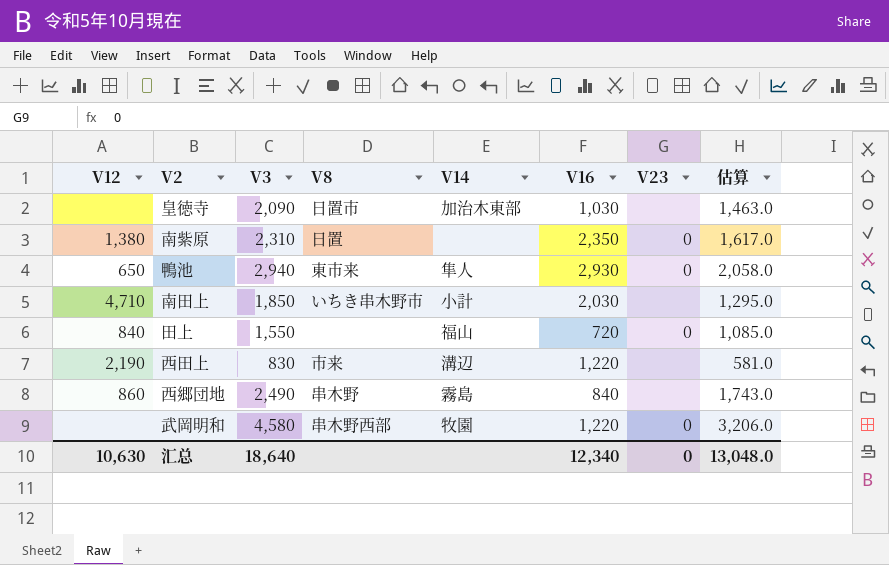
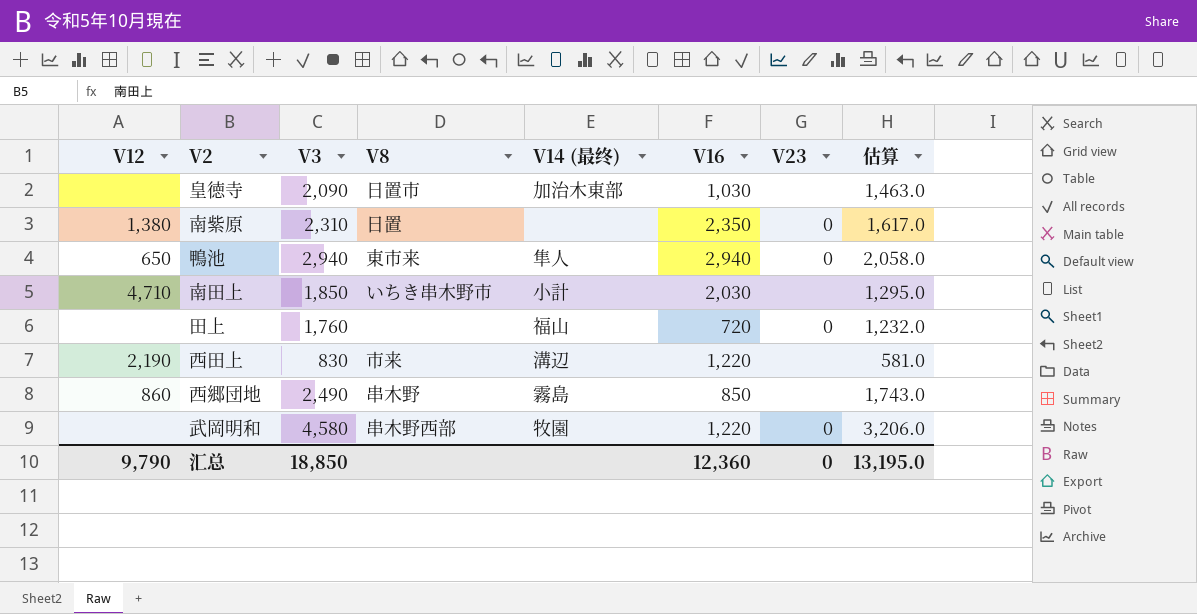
column name: V14 -> V14 (最终)
鴨池 | V16: 2,930 -> 2,940
田上 | V12: 840 -> none
田上 | V3: 1,550 -> 1,760
田上 | 估算: 1,085.0 -> 1,232.0
西郷団地 | V16: 840 -> 850
汇总 | V12: 10,630 -> 9,790
汇总 | V3: 18,640 -> 18,850
汇总 | V16: 12,340 -> 12,360
汇总 | 估算: 13,048.0 -> 13,195.0

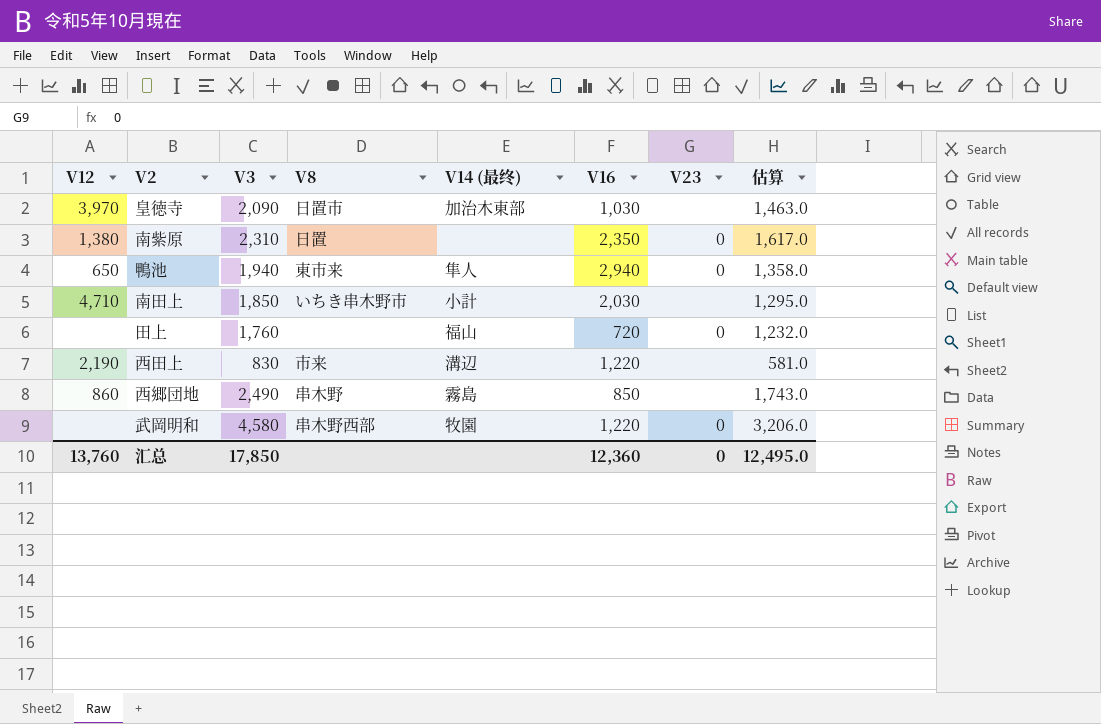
皇徳寺 | V12: none -> 3,970
鴨池 | V3: 2,940 -> 1,940
鴨池 | 估算: 2,058.0 -> 1,358.0
汇总 | V12: 9,790 -> 13,760
汇总 | V3: 18,850 -> 17,850
汇总 | 估算: 13,195.0 -> 12,495.0

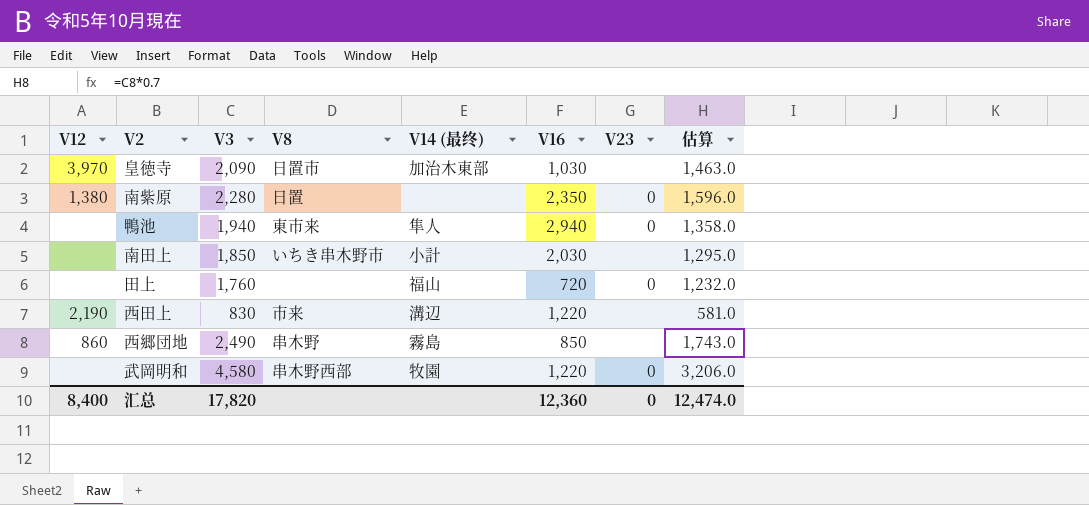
南紫原 | V3: 2,310 -> 2,280
南紫原 | 估算: 1,617.0 -> 1,596.0
鴨池 | V12: 650 -> none
南田上 | V12: 4,710 -> none
汇总 | V12: 13,760 -> 8,400
汇总 | V3: 17,850 -> 17,820
汇总 | 估算: 12,495.0 -> 12,474.0

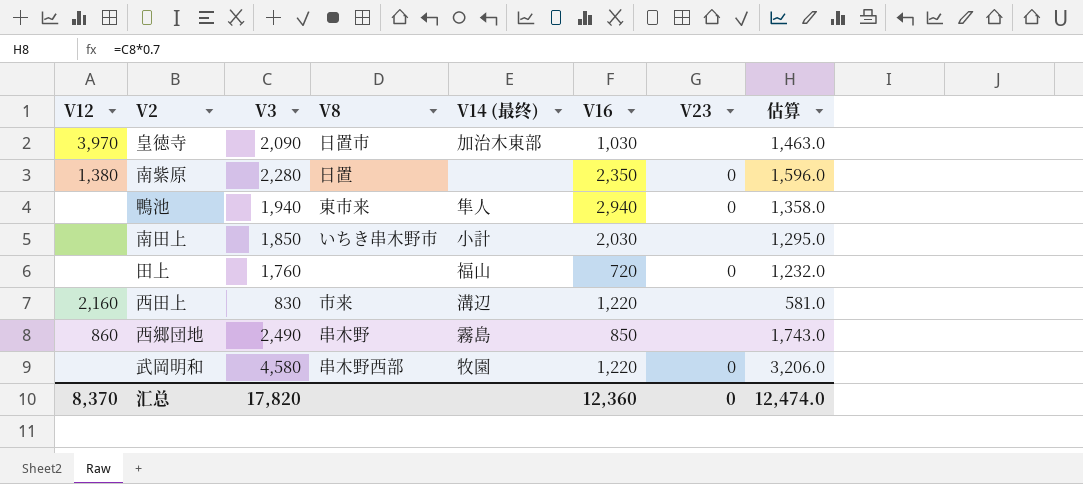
西田上 | V12: 2,190 -> 2,160
汇总 | V12: 8,400 -> 8,370

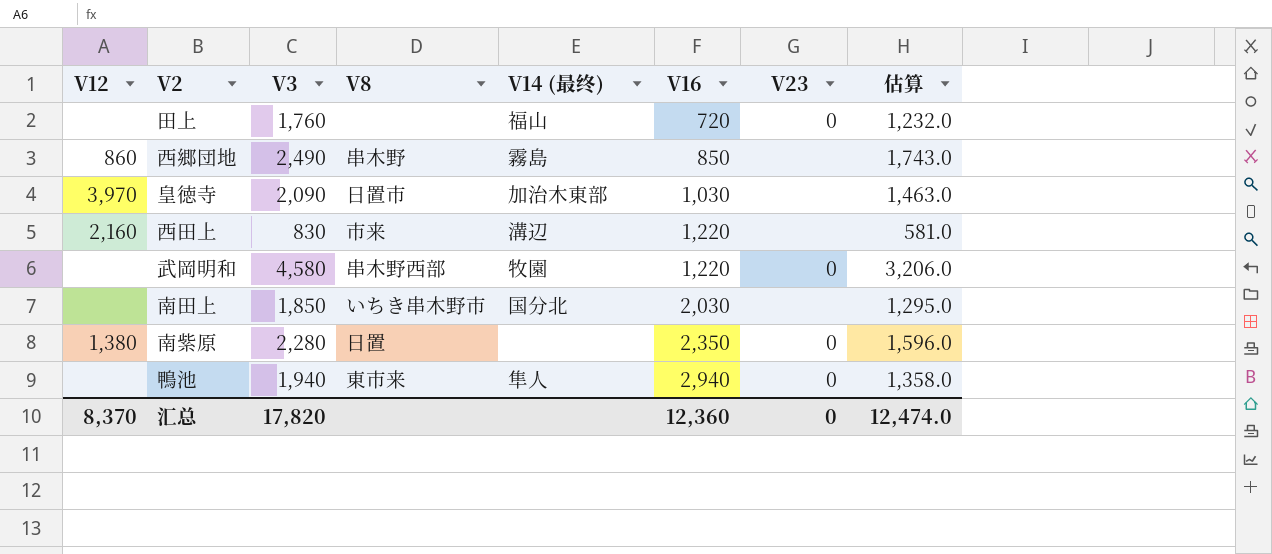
row order: none -> V16 ascending
南田上 | V14 (最终): 小計 -> 国分北

